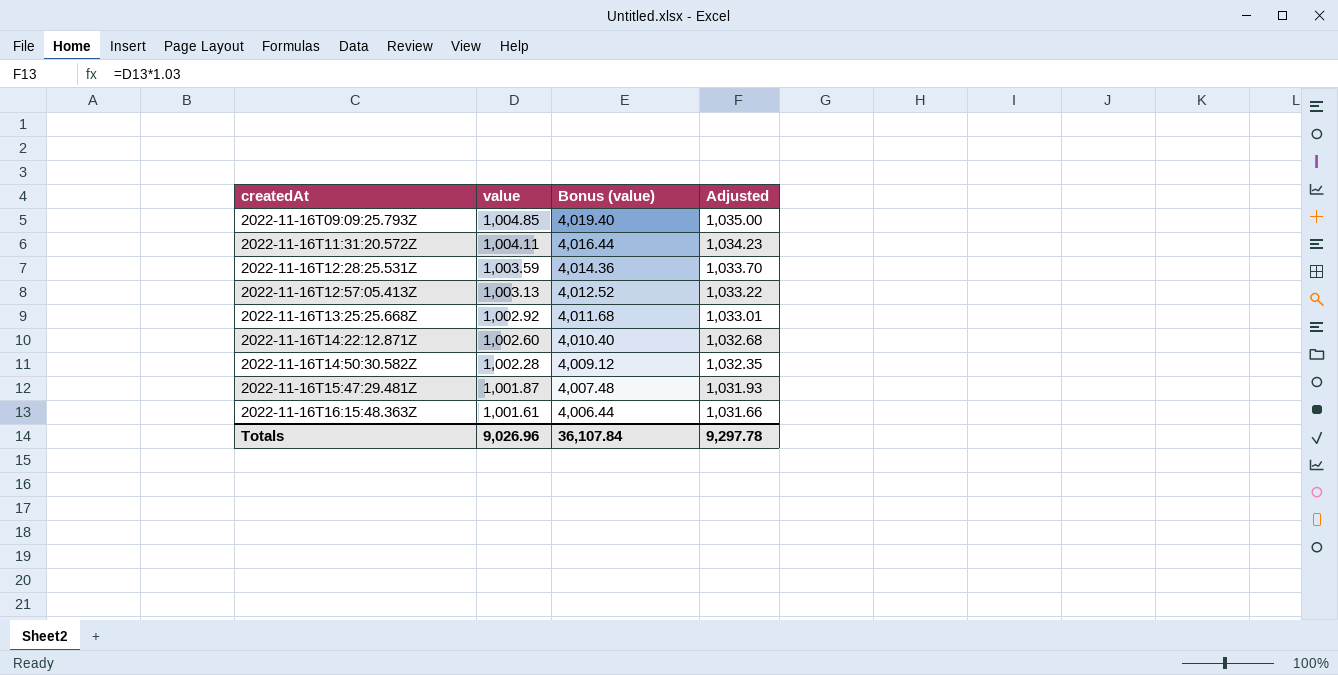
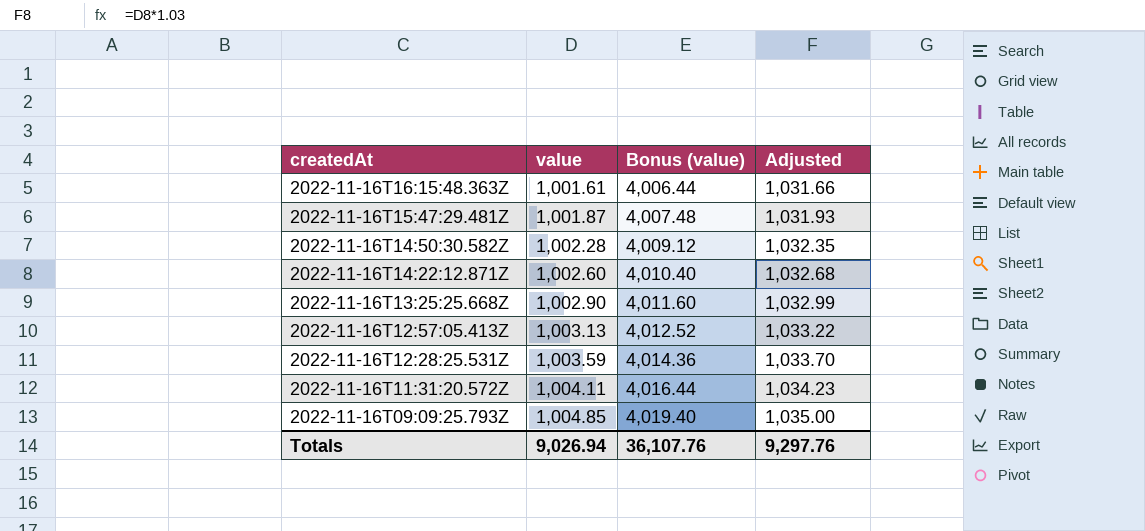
row order: createdAt ascending -> createdAt descending
2022-11-16T13:25:25.668Z | value: 1,002.92 -> 1,002.90
2022-11-16T13:25:25.668Z | Bonus (value): 4,011.68 -> 4,011.60
2022-11-16T13:25:25.668Z | Adjusted: 1,033.01 -> 1,032.99
Totals | value: 9,026.96 -> 9,026.94
Totals | Bonus (value): 36,107.84 -> 36,107.76
Totals | Adjusted: 9,297.78 -> 9,297.76

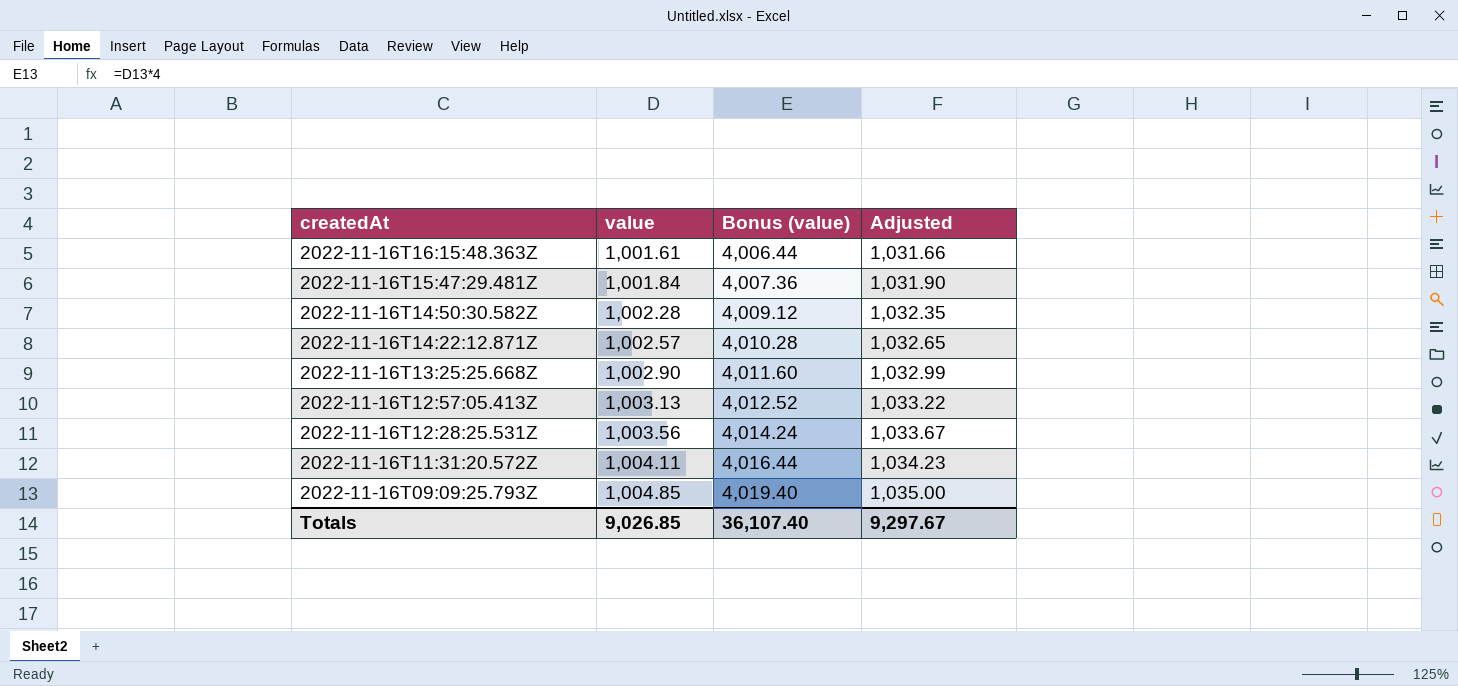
2022-11-16T15:47:29.481Z | value: 1,001.87 -> 1,001.84
2022-11-16T15:47:29.481Z | Bonus (value): 4,007.48 -> 4,007.36
2022-11-16T15:47:29.481Z | Adjusted: 1,031.93 -> 1,031.90
2022-11-16T14:22:12.871Z | value: 1,002.60 -> 1,002.57
2022-11-16T14:22:12.871Z | Bonus (value): 4,010.40 -> 4,010.28
2022-11-16T14:22:12.871Z | Adjusted: 1,032.68 -> 1,032.65
2022-11-16T12:28:25.531Z | value: 1,003.59 -> 1,003.56
2022-11-16T12:28:25.531Z | Bonus (value): 4,014.36 -> 4,014.24
2022-11-16T12:28:25.531Z | Adjusted: 1,033.70 -> 1,033.67
Totals | value: 9,026.94 -> 9,026.85
Totals | Bonus (value): 36,107.76 -> 36,107.40
Totals | Adjusted: 9,297.76 -> 9,297.67

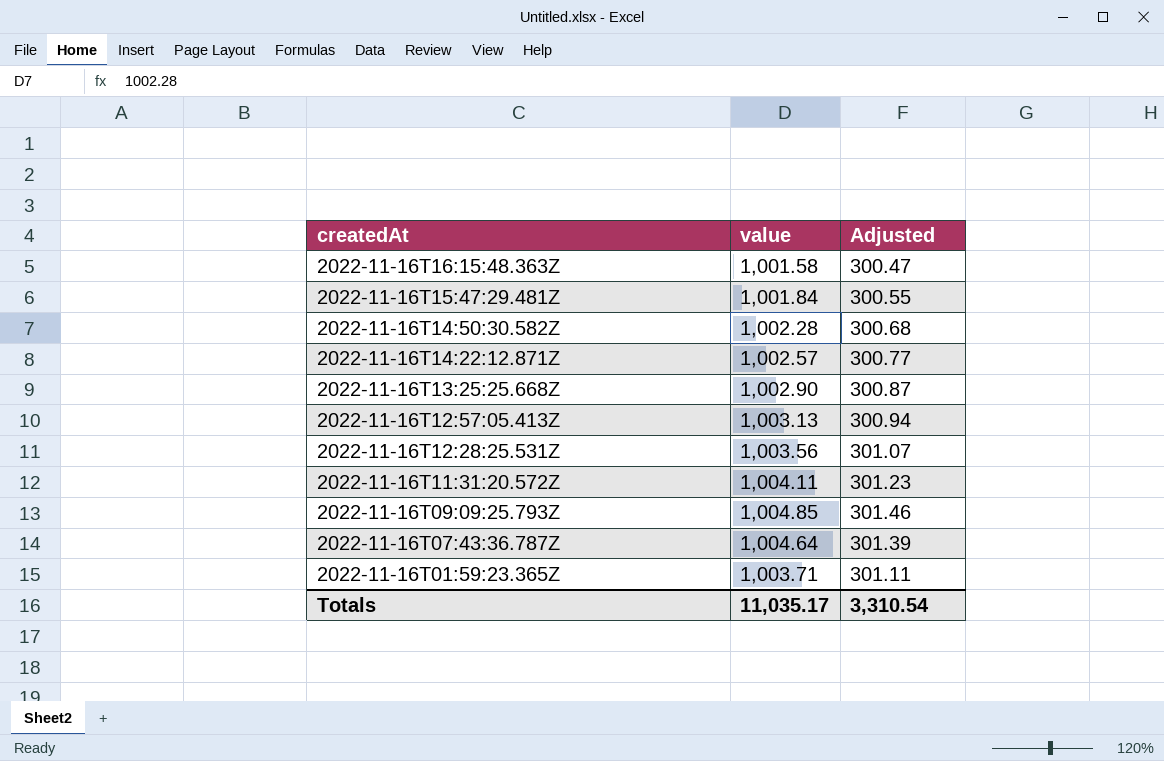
column Bonus (value) | formula: [value] * 4 -> none
column Adjusted | formula: [value] * 1.03 -> [value] * 0.3
2022-11-16T16:15:48.363Z | value: 1,001.61 -> 1,001.58
row 2022-11-16T07:43:36.787Z: none -> 1,004.64 | 301.39
row 2022-11-16T01:59:23.365Z: none -> 1,003.71 | 301.11
Totals | value: 9,026.85 -> 11,035.17
Totals | Adjusted: 9,297.67 -> 3,310.54

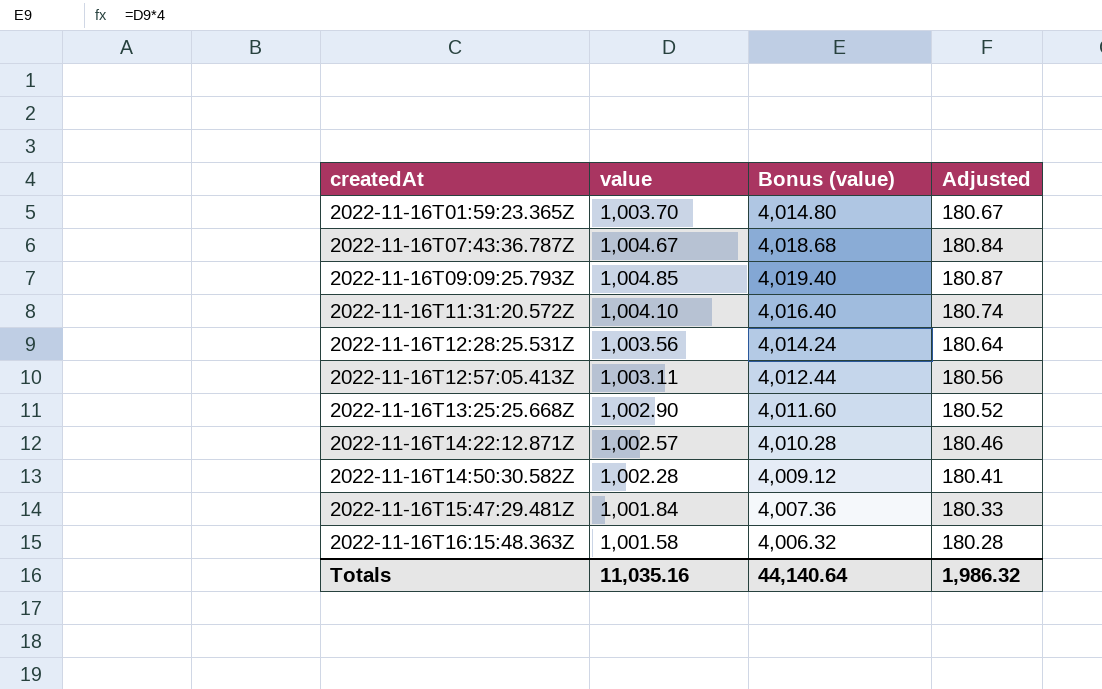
row order: createdAt descending -> createdAt ascending
column Bonus (value) | formula: none -> [value] * 4
column Adjusted | formula: [value] * 0.3 -> [value] * 0.18
2022-11-16T01:59:23.365Z | value: 1,003.71 -> 1,003.70
2022-11-16T07:43:36.787Z | value: 1,004.64 -> 1,004.67
2022-11-16T11:31:20.572Z | value: 1,004.11 -> 1,004.10
2022-11-16T12:57:05.413Z | value: 1,003.13 -> 1,003.11
Totals | value: 11,035.17 -> 11,035.16
Totals | Adjusted: 3,310.54 -> 1,986.32

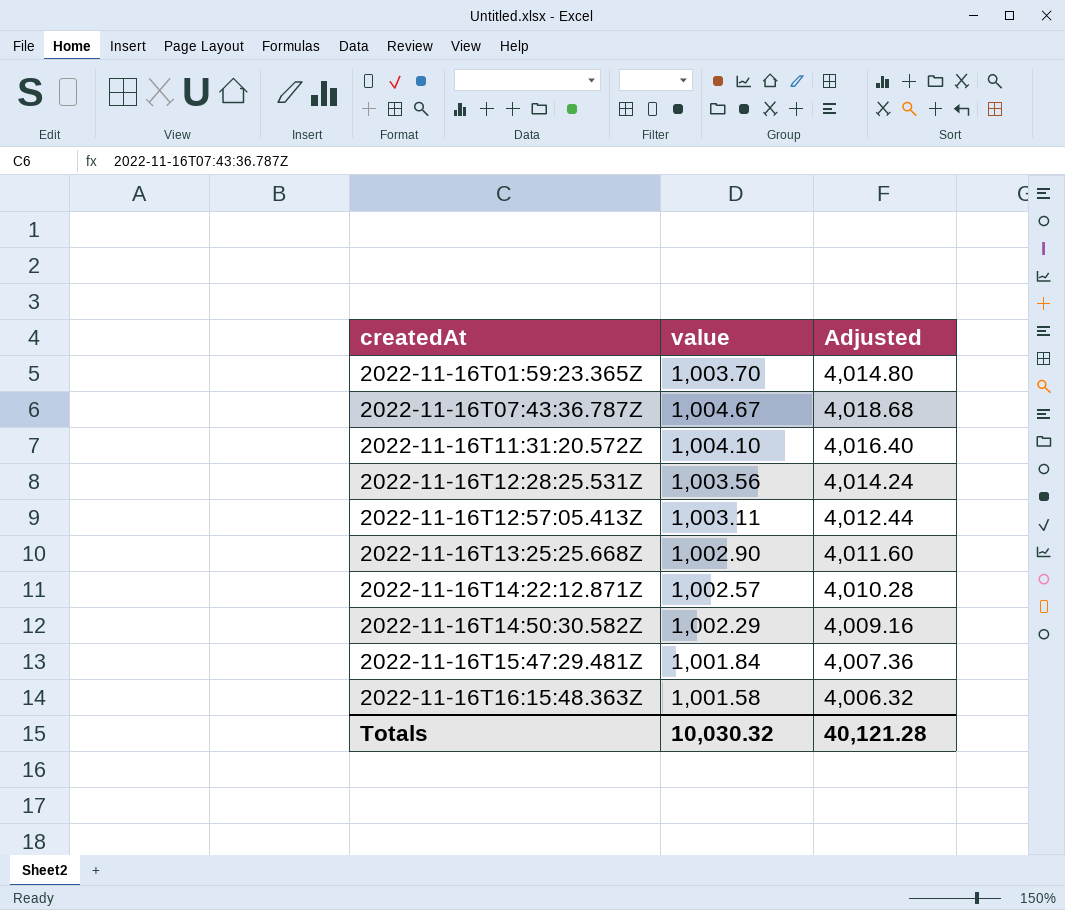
column Bonus (value) | formula: [value] * 4 -> none
column Adjusted | formula: [value] * 0.18 -> [value] * 4
row 2022-11-16T09:09:25.793Z: 1,004.85 | 4,019.40 | 180.87 -> none
2022-11-16T14:50:30.582Z | value: 1,002.28 -> 1,002.29
Totals | value: 11,035.16 -> 10,030.32
Totals | Adjusted: 1,986.32 -> 40,121.28

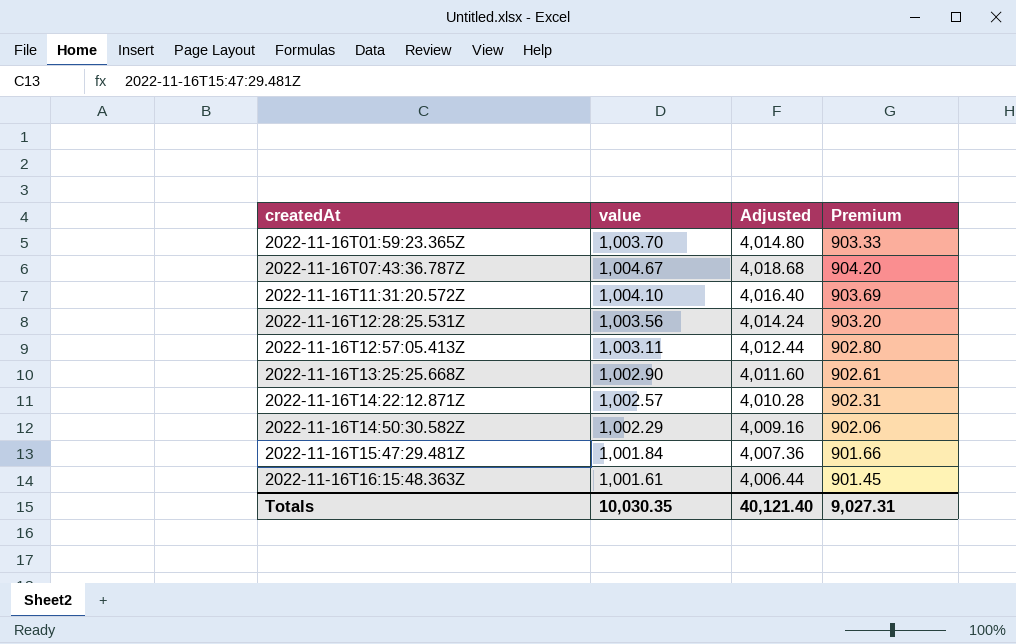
column Premium | formula: none -> [value] * 0.9
2022-11-16T16:15:48.363Z | value: 1,001.58 -> 1,001.61
2022-11-16T16:15:48.363Z | Adjusted: 4,006.32 -> 4,006.44
Totals | value: 10,030.32 -> 10,030.35
Totals | Adjusted: 40,121.28 -> 40,121.40

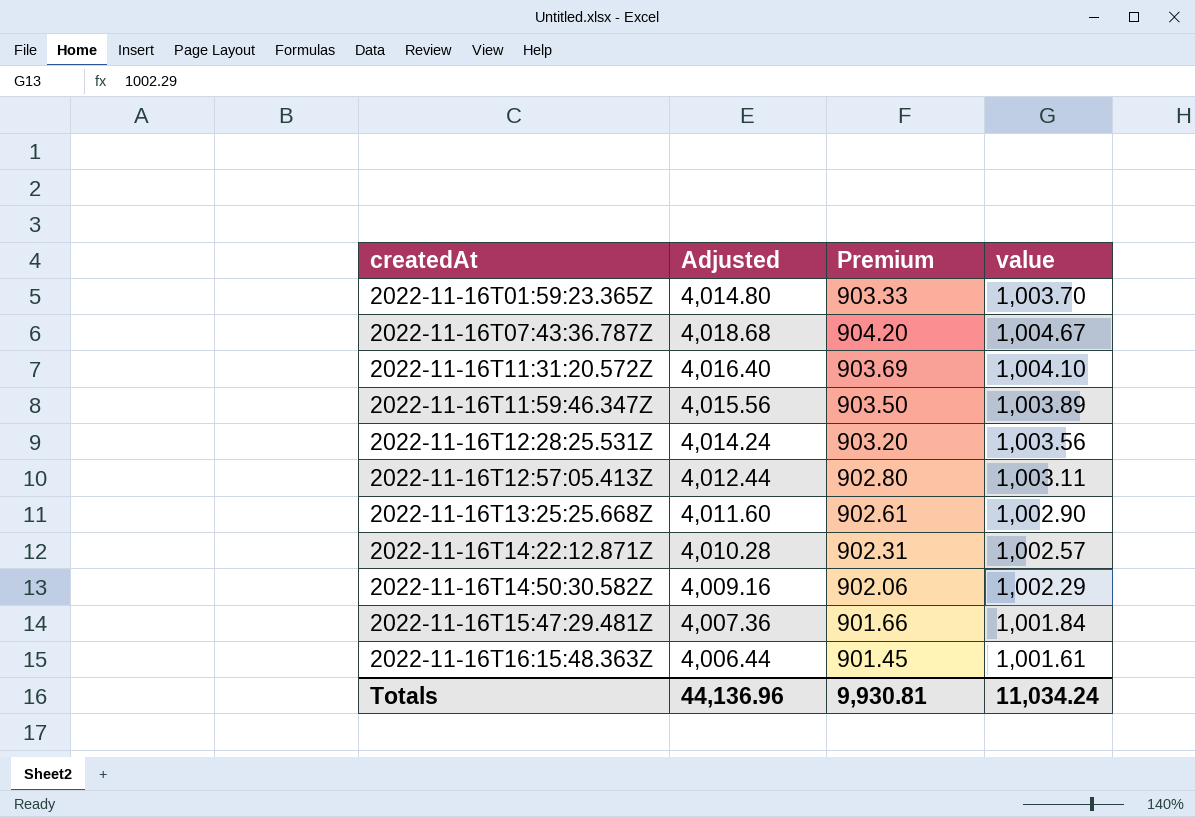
column value | position: 2 -> 4
row 2022-11-16T11:59:46.347Z: none -> 4,015.56 | 903.50 | 1,003.89
Totals | Adjusted: 40,121.40 -> 44,136.96
Totals | Premium: 9,027.31 -> 9,930.81
Totals | value: 10,030.35 -> 11,034.24

